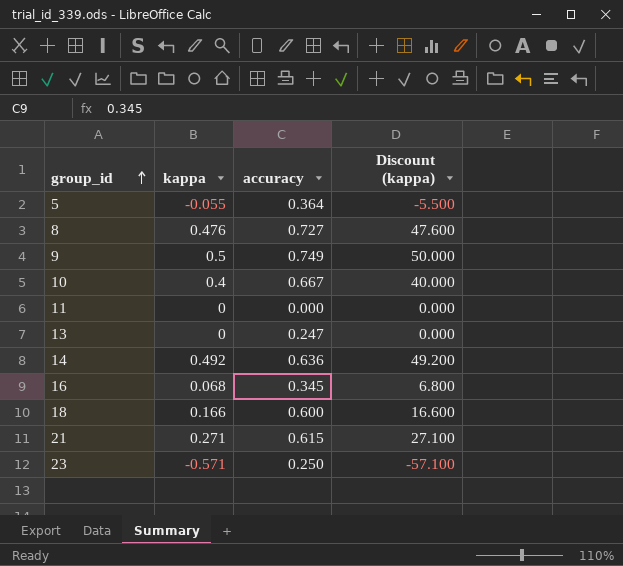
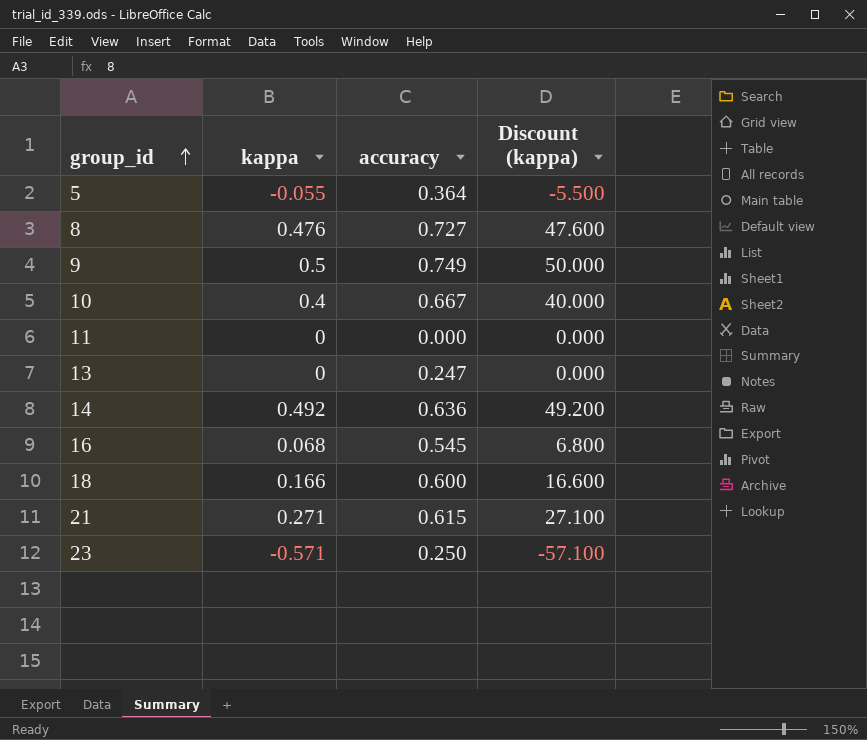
16 | accuracy: 0.345 -> 0.545

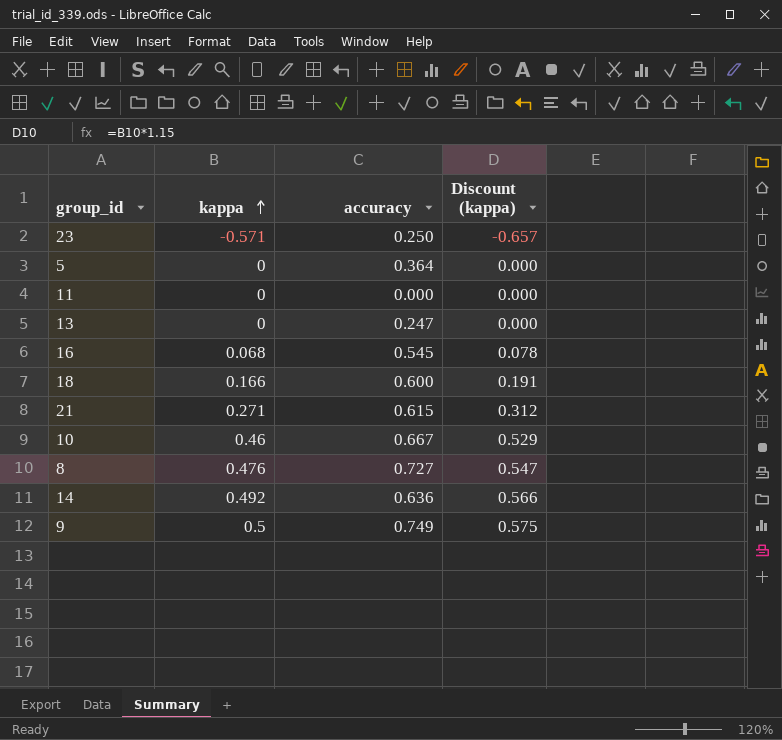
row order: group_id ascending -> kappa ascending
column Discount (kappa) | formula: [kappa] * 100 -> [kappa] * 1.15
5 | kappa: -0.055 -> 0
10 | kappa: 0.4 -> 0.46

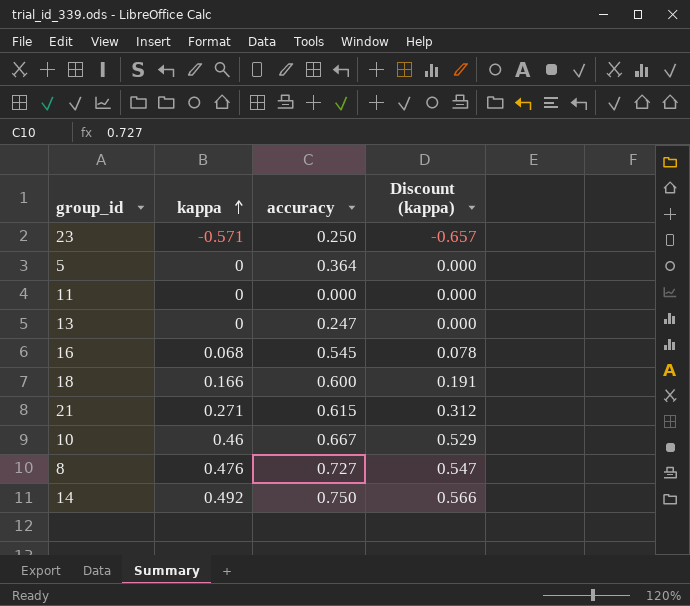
row 9: 0.5 | 0.749 | 0.575 -> none
14 | accuracy: 0.636 -> 0.750

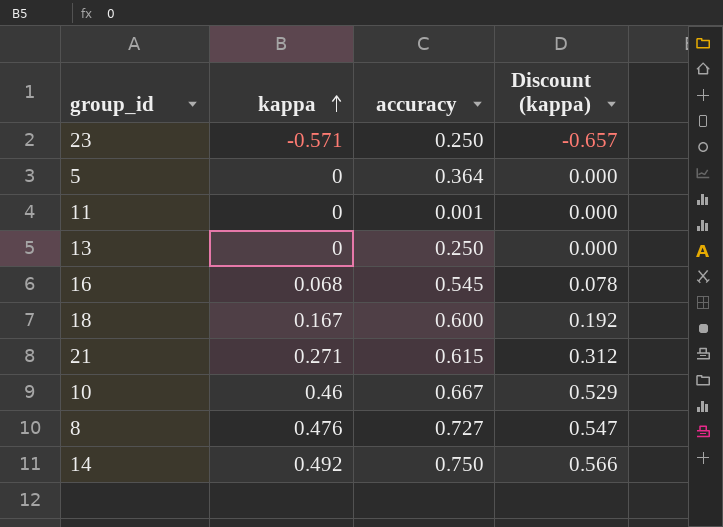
11 | accuracy: 0.000 -> 0.001
13 | accuracy: 0.247 -> 0.250
18 | kappa: 0.166 -> 0.167
18 | Discount (kappa): 0.191 -> 0.192

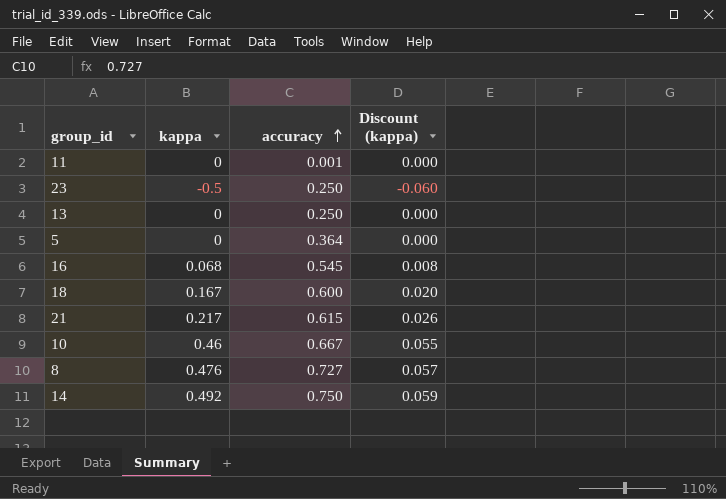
row order: kappa ascending -> accuracy ascending
column Discount (kappa) | formula: [kappa] * 1.15 -> [kappa] * 0.12
23 | kappa: -0.571 -> -0.5
21 | kappa: 0.271 -> 0.217

